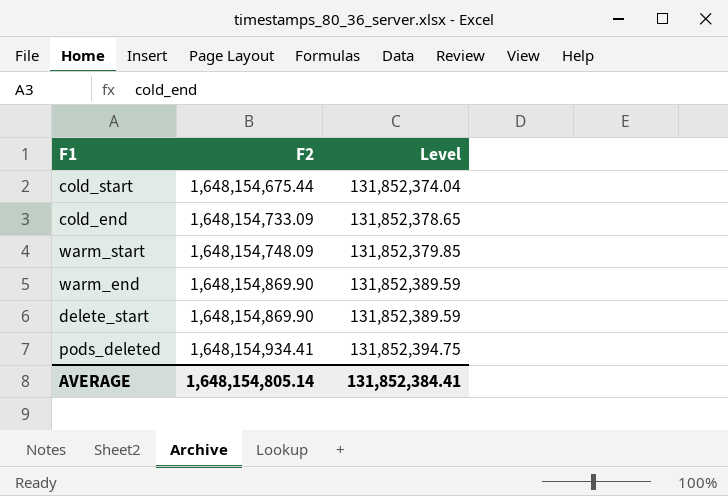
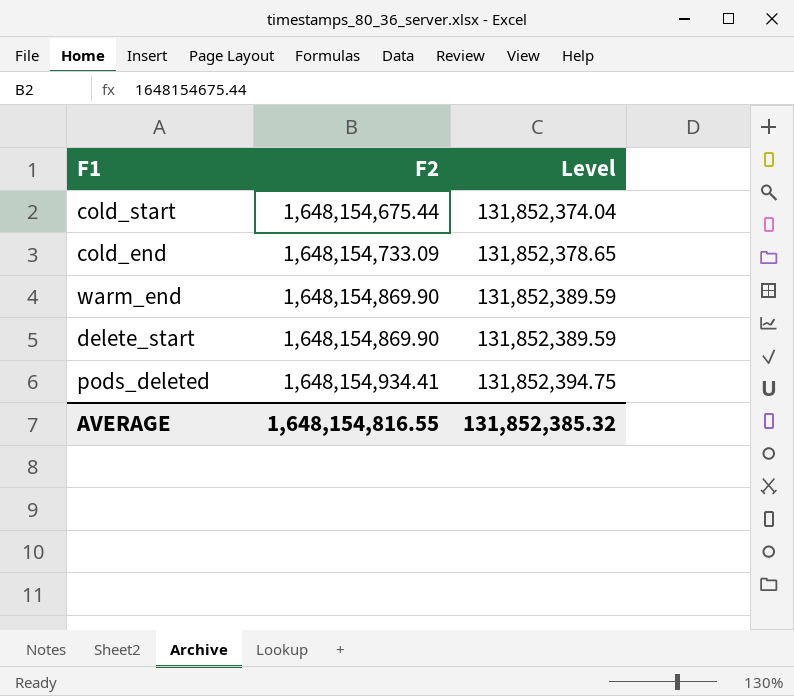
row warm_start: 1,648,154,748.09 | 131,852,379.85 -> none
AVERAGE | F2: 1,648,154,805.14 -> 1,648,154,816.55
AVERAGE | Level: 131,852,384.41 -> 131,852,385.32

